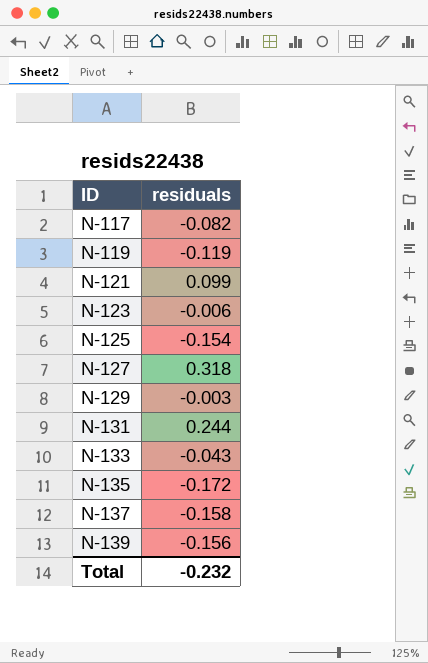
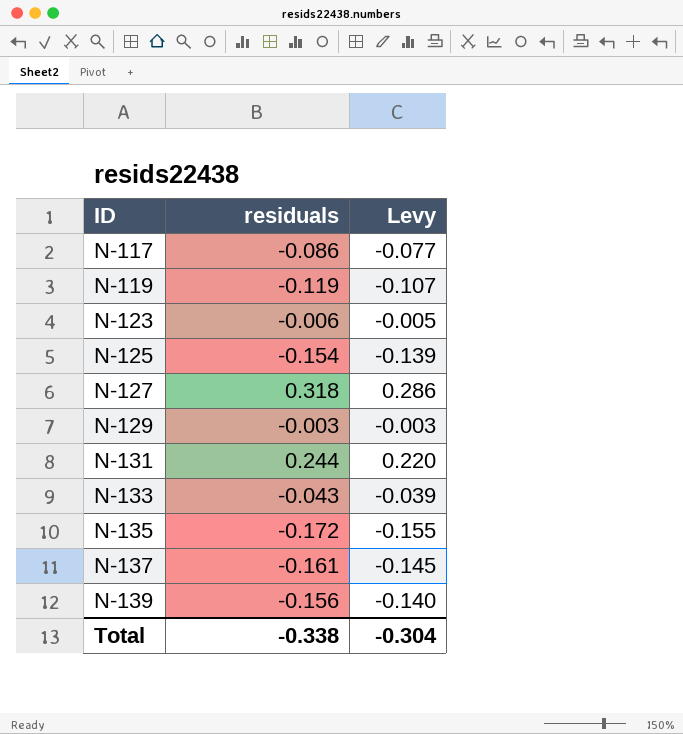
column Levy | formula: none -> [residuals] * 0.9
row N-121: 0.099 -> none
N-117 | residuals: -0.082 -> -0.086
N-137 | residuals: -0.158 -> -0.161
Total | residuals: -0.232 -> -0.338

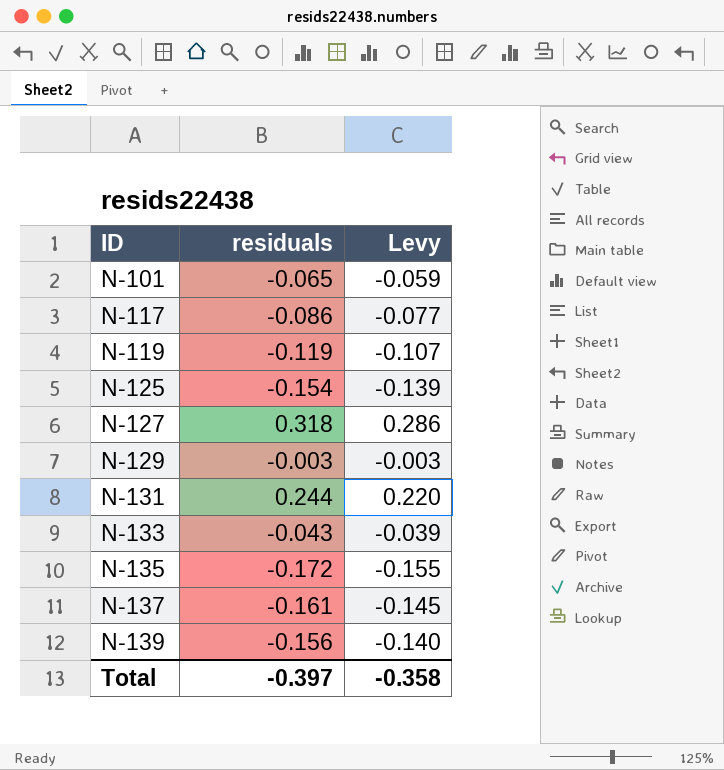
row N-123: -0.006 | -0.005 -> none
row N-101: none -> -0.065 | -0.059
Total | residuals: -0.338 -> -0.397
Total | Levy: -0.304 -> -0.358

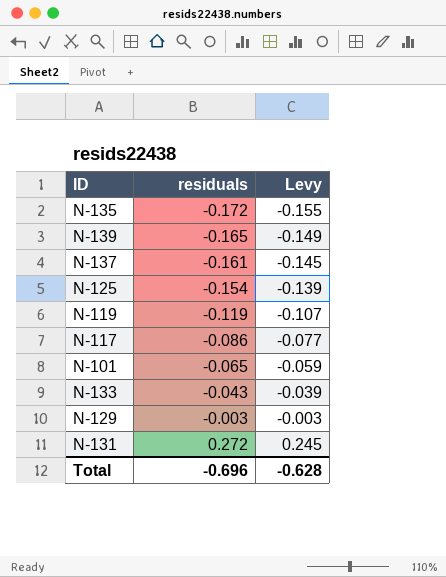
row order: ID ascending -> residuals ascending
row N-127: 0.318 | 0.286 -> none
N-139 | residuals: -0.156 -> -0.165
N-139 | Levy: -0.140 -> -0.149
N-131 | residuals: 0.244 -> 0.272
N-131 | Levy: 0.220 -> 0.245
Total | residuals: -0.397 -> -0.696
Total | Levy: -0.358 -> -0.628

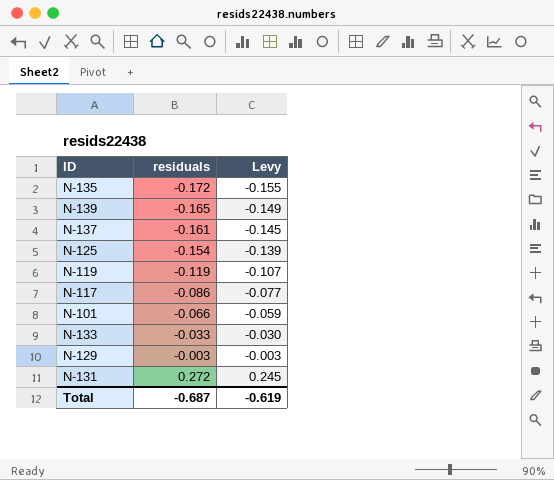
N-101 | residuals: -0.065 -> -0.066
N-133 | residuals: -0.043 -> -0.033
N-133 | Levy: -0.039 -> -0.030
Total | residuals: -0.696 -> -0.687
Total | Levy: -0.628 -> -0.619

